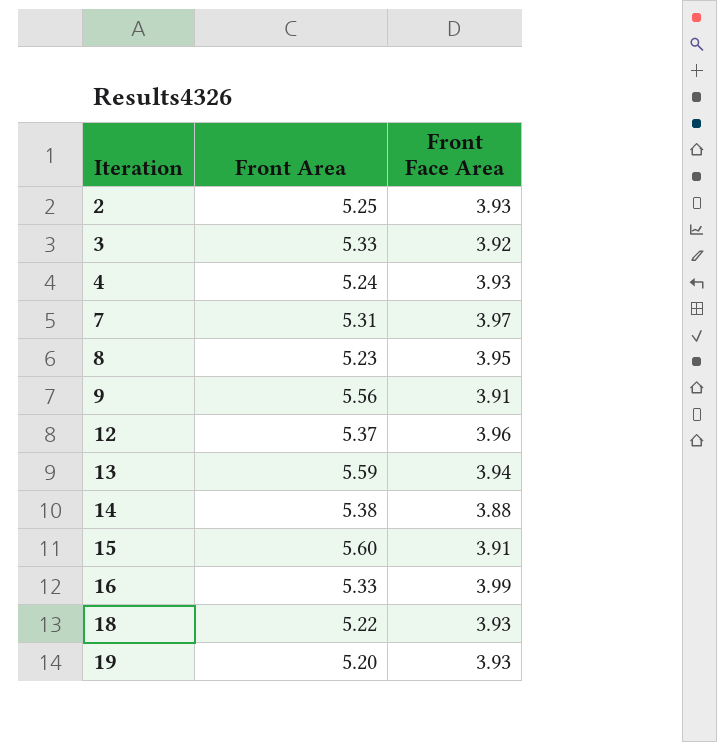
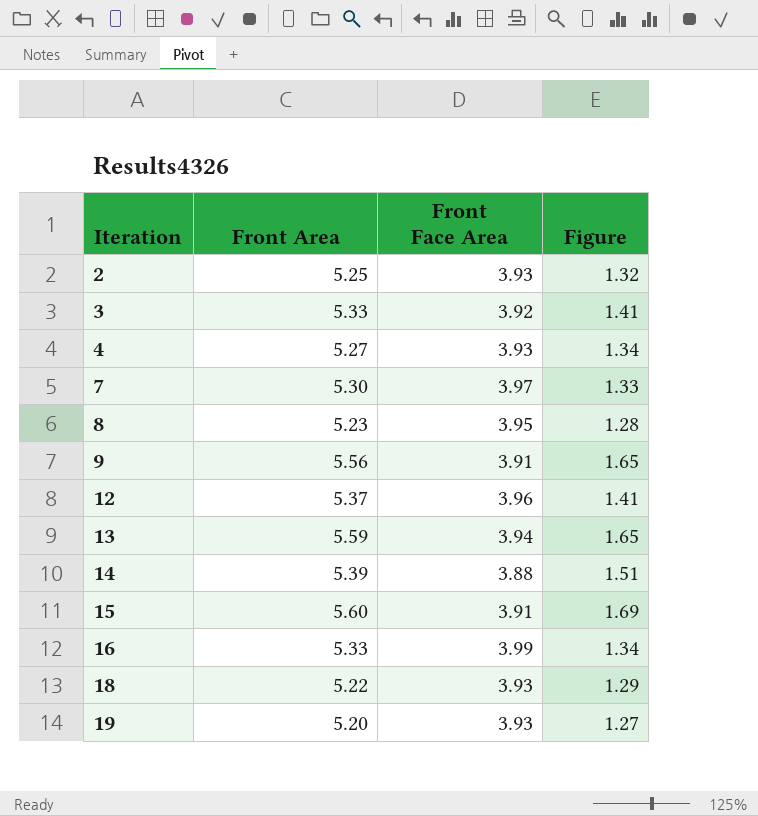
column Figure | formula: none -> [Front Area] - [Front Face Area]
4 | Front Area: 5.24 -> 5.27
7 | Front Area: 5.31 -> 5.30
14 | Front Area: 5.38 -> 5.39

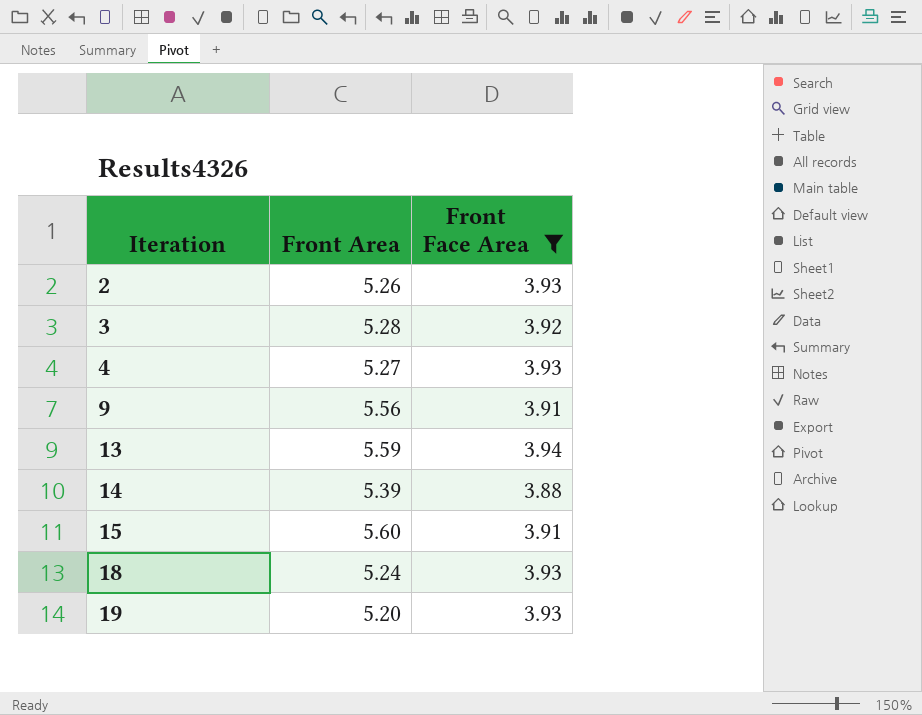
filter: none -> Front Face Area <= 3.94
column Figure | formula: [Front Area] - [Front Face Area] -> none
2 | Front Area: 5.25 -> 5.26
3 | Front Area: 5.33 -> 5.28
18 | Front Area: 5.22 -> 5.24

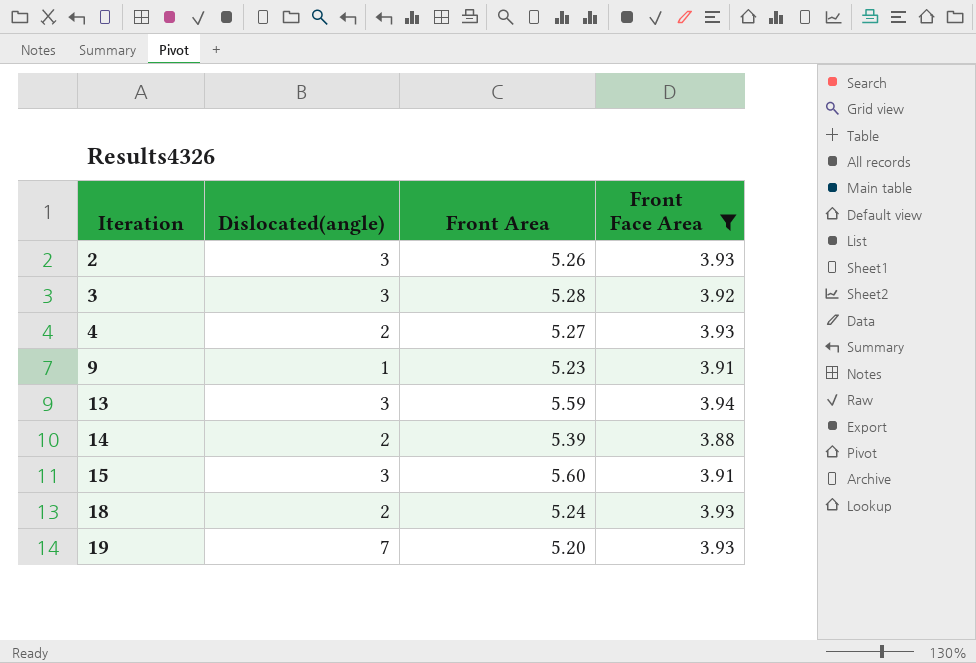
column Dislocated(angle) | position: none -> 2
9 | Front Area: 5.56 -> 5.23

